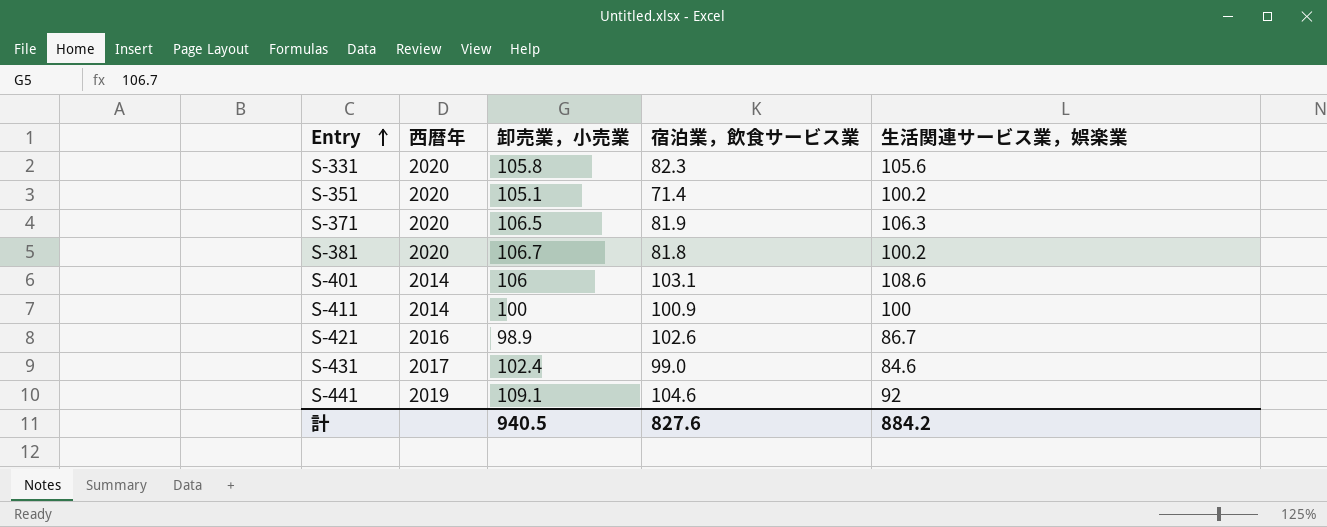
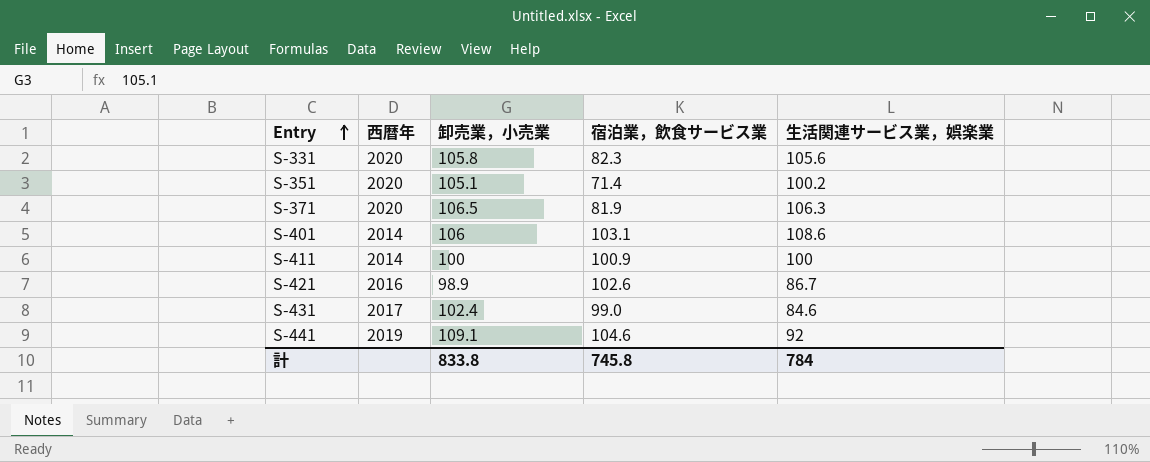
row S-381: 2020 | 106.7 | 81.8 | 100.2 -> none
計 | 卸売業，小売業: 940.5 -> 833.8
計 | 宿泊業，飲食サービス業: 827.6 -> 745.8
計 | 生活関連サービス業，娯楽業: 884.2 -> 784

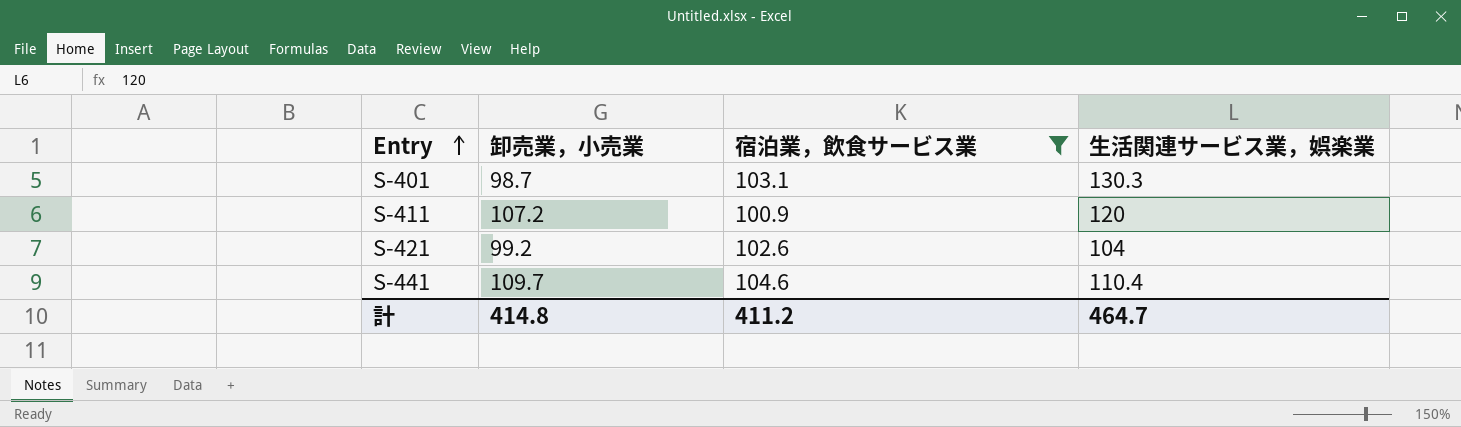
filter: none -> 宿泊業，飲食サービス業 >= 100.9
column 西暦年 | position: 2 -> none
S-401 | 卸売業，小売業: 106 -> 98.7
S-401 | 生活関連サービス業，娯楽業: 108.6 -> 130.3
S-411 | 卸売業，小売業: 100 -> 107.2
S-411 | 生活関連サービス業，娯楽業: 100 -> 120
S-421 | 卸売業，小売業: 98.9 -> 99.2
S-421 | 生活関連サービス業，娯楽業: 86.7 -> 104
S-441 | 卸売業，小売業: 109.1 -> 109.7
S-441 | 生活関連サービス業，娯楽業: 92 -> 110.4
計 | 卸売業，小売業: 833.8 -> 414.8
計 | 宿泊業，飲食サービス業: 745.8 -> 411.2
計 | 生活関連サービス業，娯楽業: 784 -> 464.7

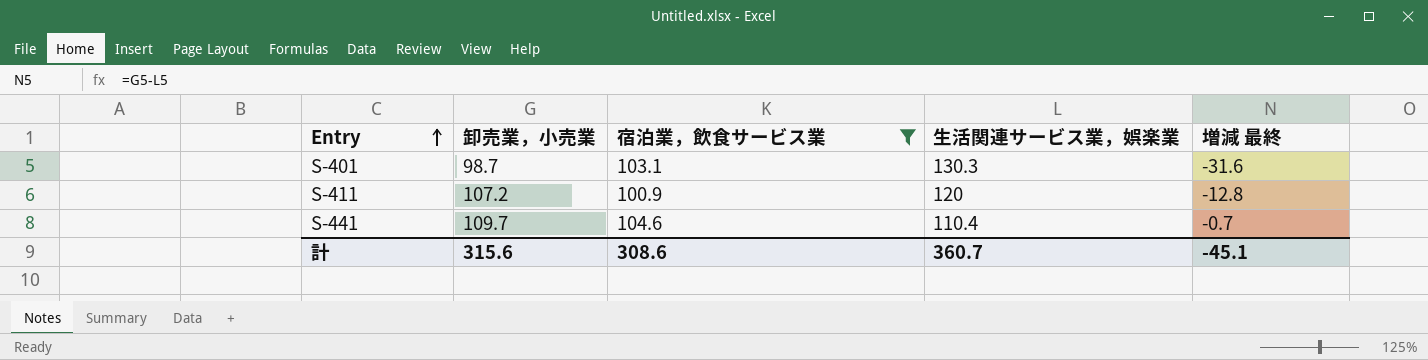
column 増減 最終 | formula: none -> [卸売業，小売業] - [生活関連サービス業，娯楽業]
row S-421: 99.2 | 102.6 | 104 -> none
計 | 卸売業，小売業: 414.8 -> 315.6
計 | 宿泊業，飲食サービス業: 411.2 -> 308.6
計 | 生活関連サービス業，娯楽業: 464.7 -> 360.7

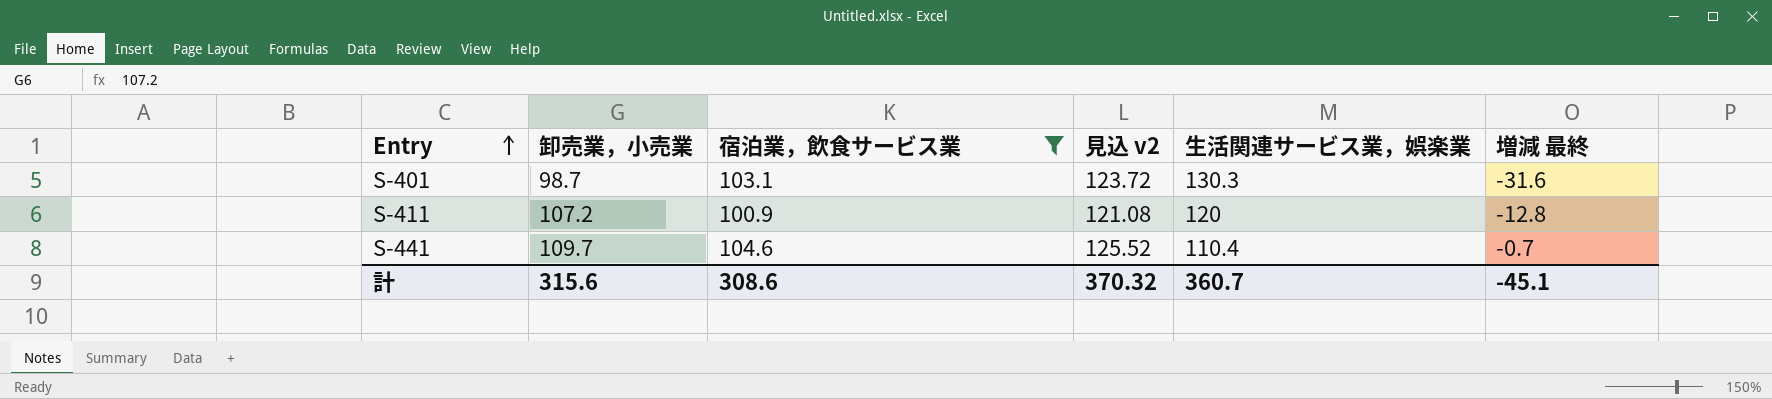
column 見込 v2 | formula: none -> [宿泊業，飲食サービス業] * 1.2

